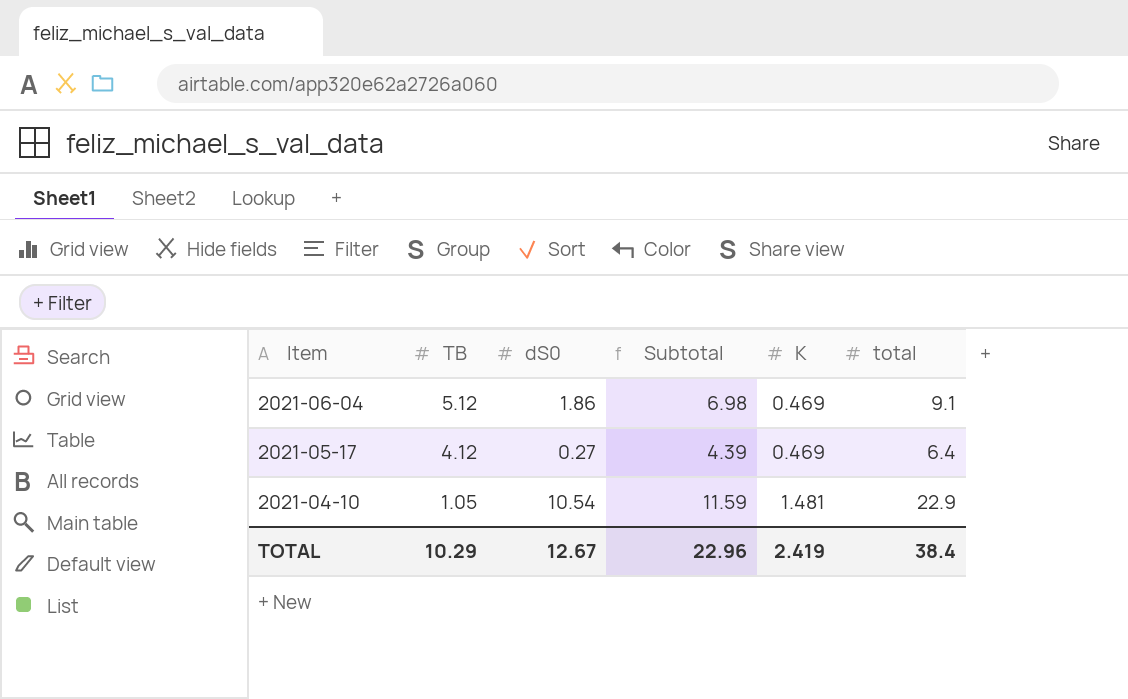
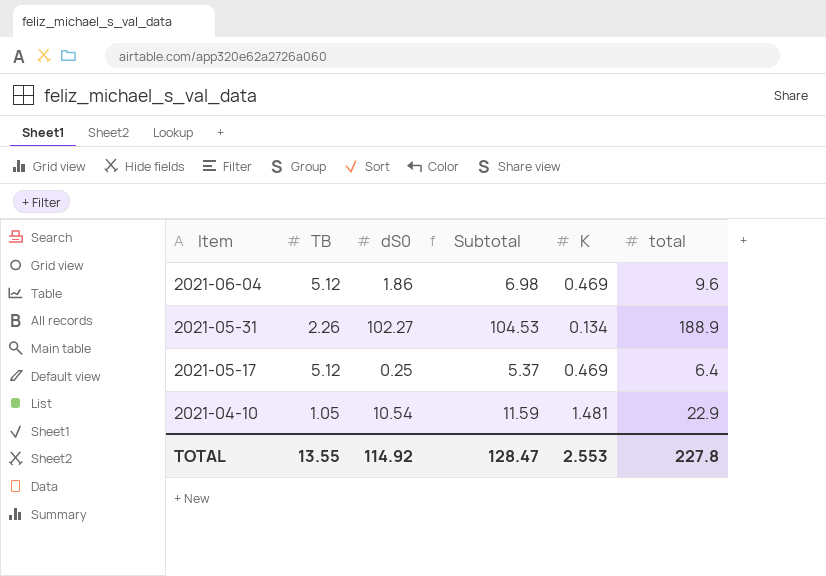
2021-06-04 | total: 9.1 -> 9.6
row 2021-05-31: none -> 2.26 | 102.27 | 104.53 | 0.134 | 188.9
2021-05-17 | TB: 4.12 -> 5.12
2021-05-17 | dS0: 0.27 -> 0.25
2021-05-17 | Subtotal: 4.39 -> 5.37
TOTAL | TB: 10.29 -> 13.55
TOTAL | dS0: 12.67 -> 114.92
TOTAL | Subtotal: 22.96 -> 128.47
TOTAL | K: 2.419 -> 2.553
TOTAL | total: 38.4 -> 227.8

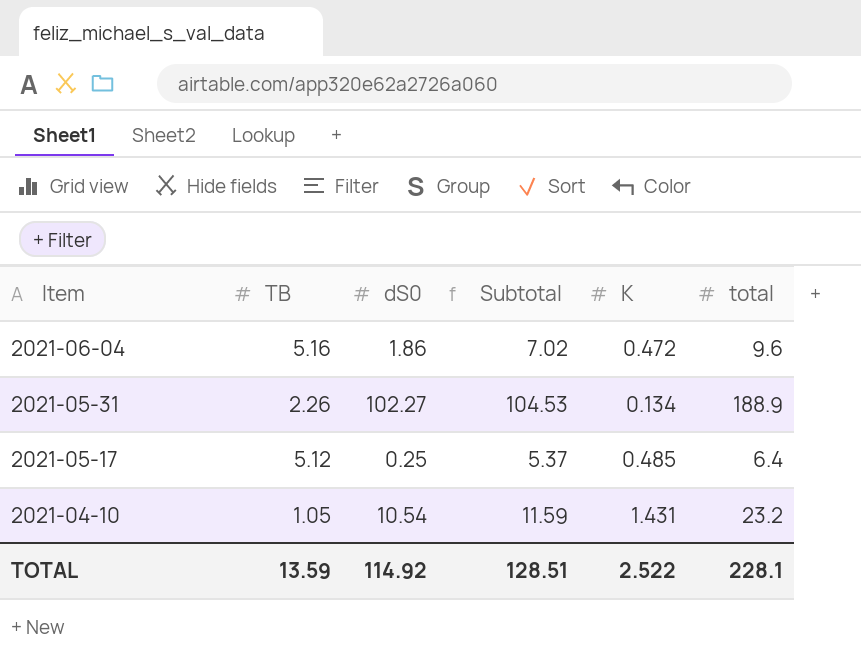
2021-06-04 | TB: 5.12 -> 5.16
2021-06-04 | Subtotal: 6.98 -> 7.02
2021-06-04 | K: 0.469 -> 0.472
2021-05-17 | K: 0.469 -> 0.485
2021-04-10 | K: 1.481 -> 1.431
2021-04-10 | total: 22.9 -> 23.2
TOTAL | TB: 13.55 -> 13.59
TOTAL | Subtotal: 128.47 -> 128.51
TOTAL | K: 2.553 -> 2.522
TOTAL | total: 227.8 -> 228.1

